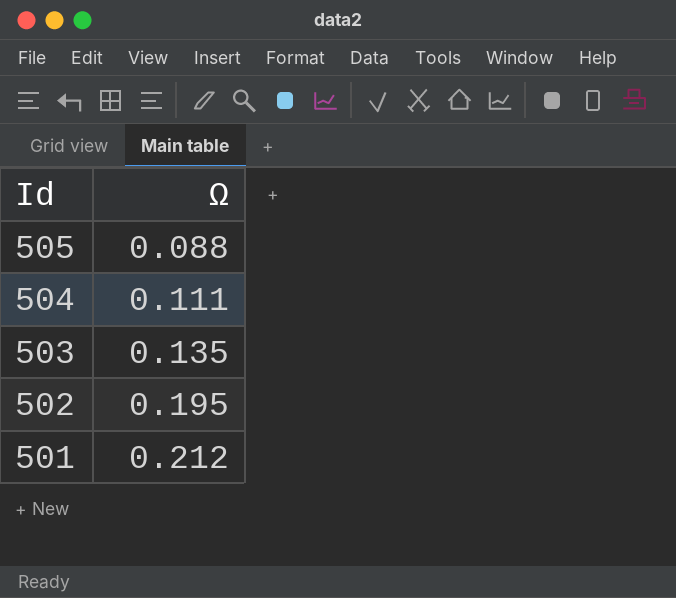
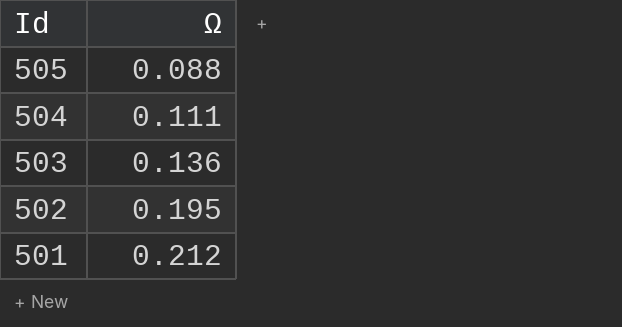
503 | Ω: 0.135 -> 0.136

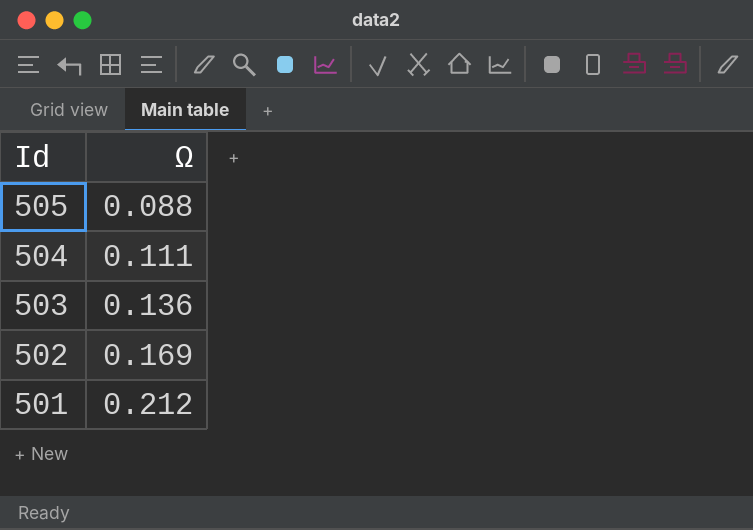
502 | Ω: 0.195 -> 0.169

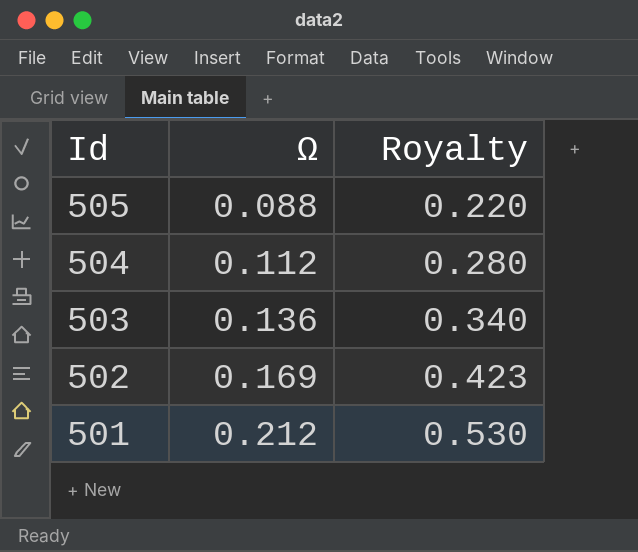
column Royalty | formula: none -> [Ω] * 2.5
504 | Ω: 0.111 -> 0.112

